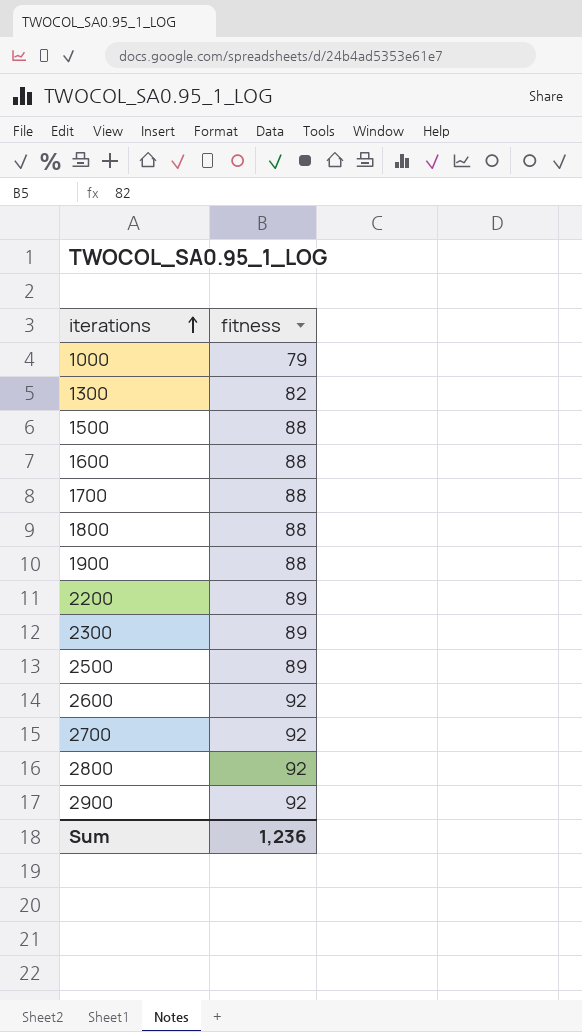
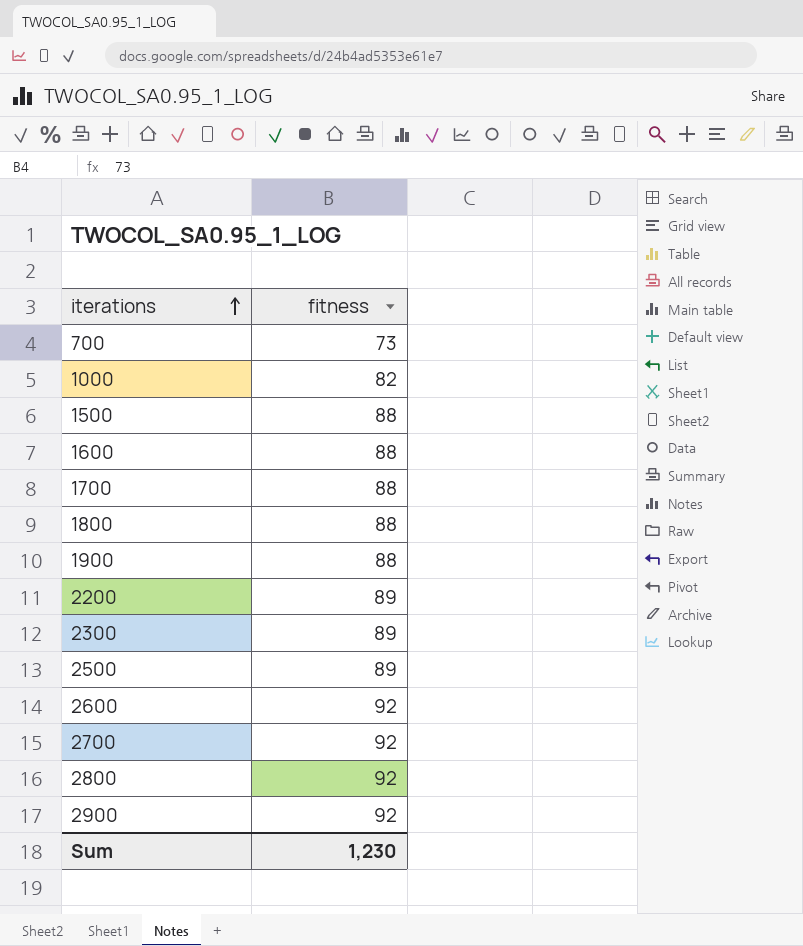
row 1300: 82 -> none
row 700: none -> 73
1000 | fitness: 79 -> 82
Sum | fitness: 1,236 -> 1,230

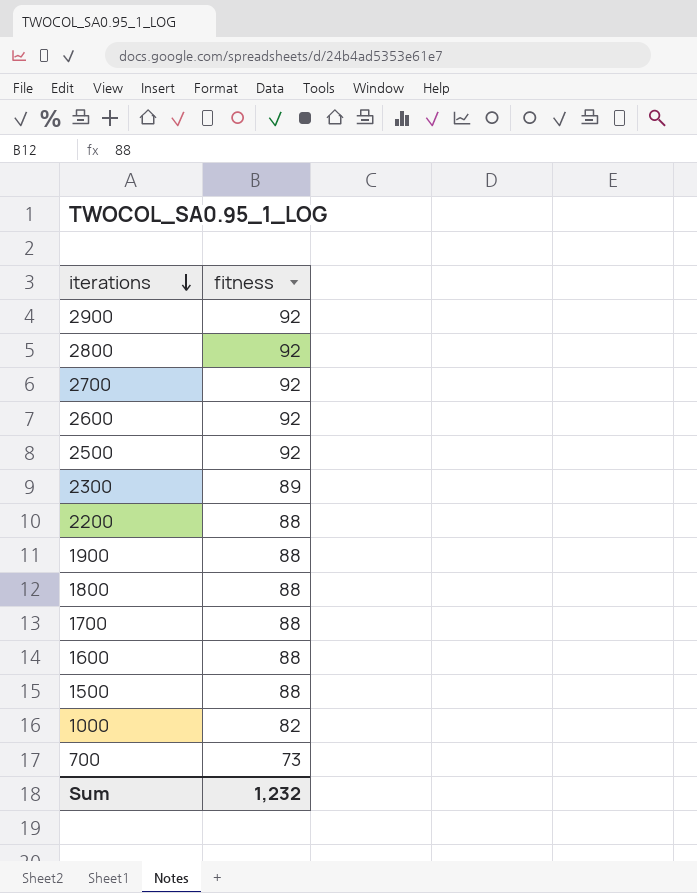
row order: iterations ascending -> iterations descending
2500 | fitness: 89 -> 92
2200 | fitness: 89 -> 88
Sum | fitness: 1,230 -> 1,232

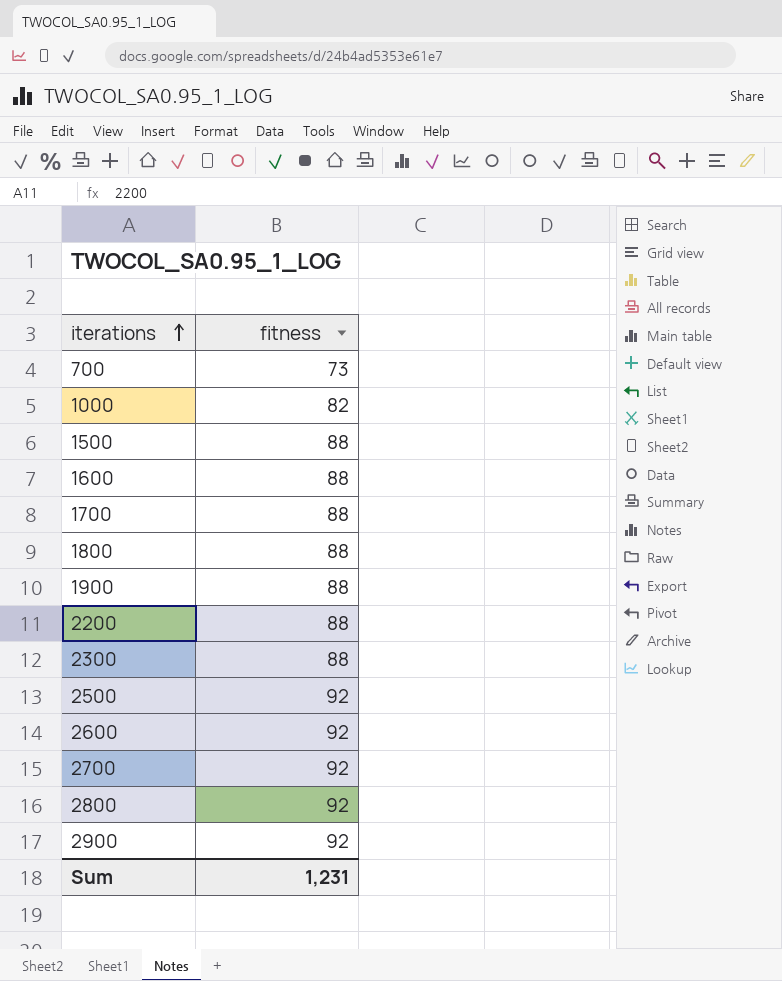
row order: iterations descending -> iterations ascending
2300 | fitness: 89 -> 88
Sum | fitness: 1,232 -> 1,231

